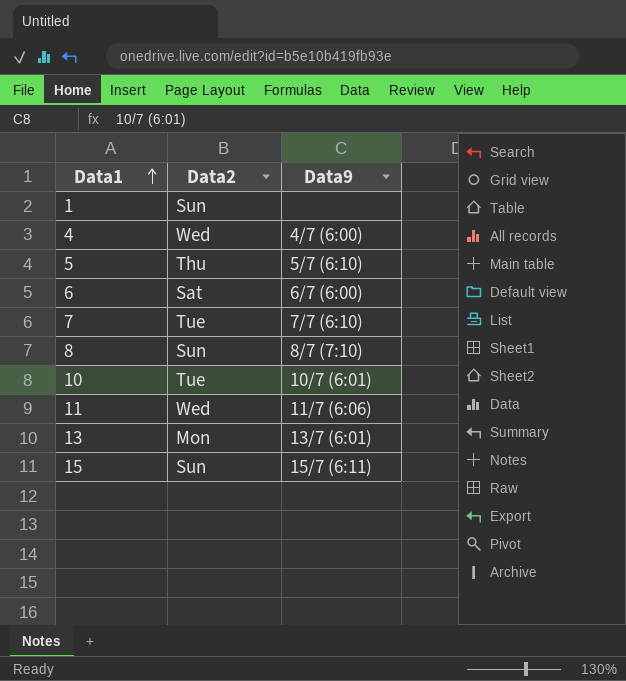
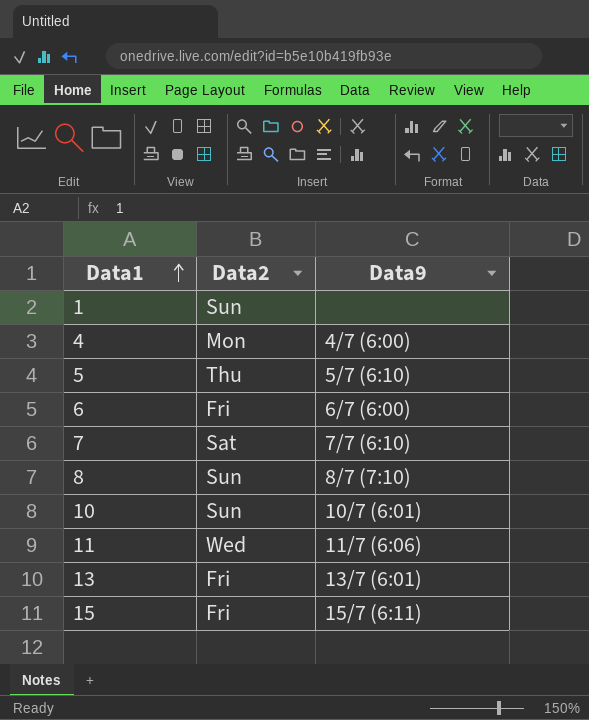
4 | Data2: Wed -> Mon
6 | Data2: Sat -> Fri
7 | Data2: Tue -> Sat
10 | Data2: Tue -> Sun
13 | Data2: Mon -> Fri
15 | Data2: Sun -> Fri

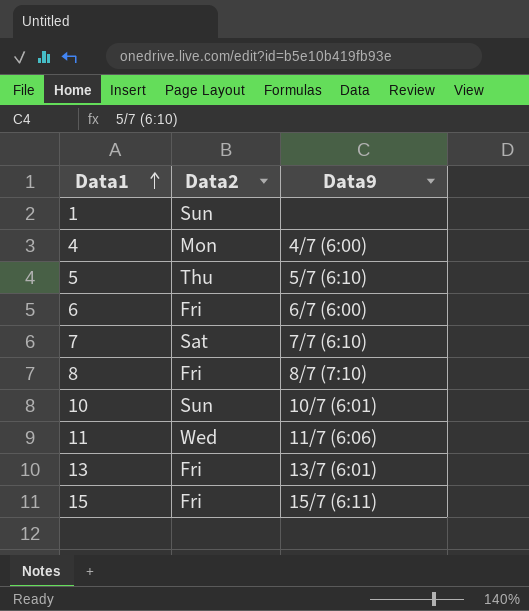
8 | Data2: Sun -> Fri

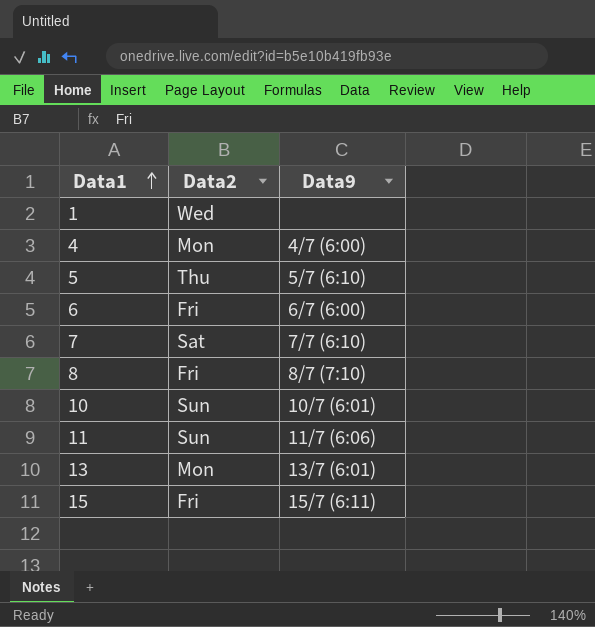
1 | Data2: Sun -> Wed
11 | Data2: Wed -> Sun
13 | Data2: Fri -> Mon

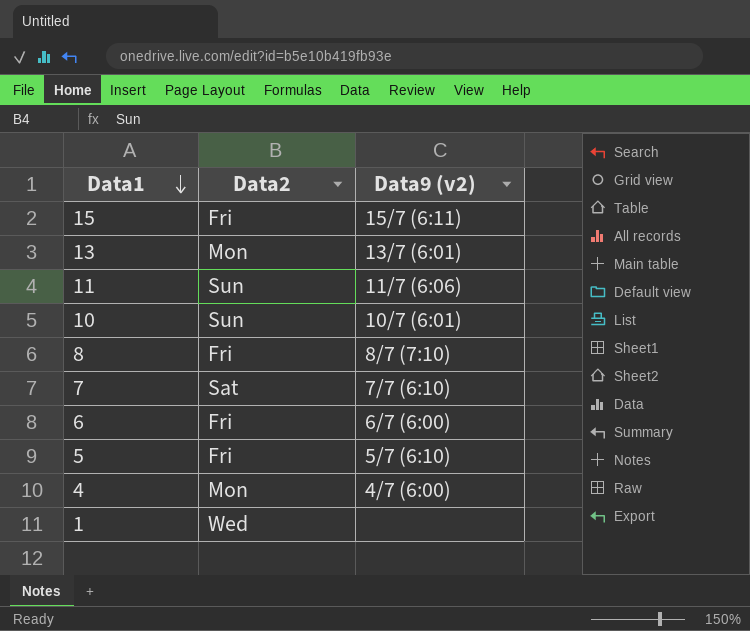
row order: Data1 ascending -> Data1 descending
column name: Data9 -> Data9 (v2)
5 | Data2: Thu -> Fri

